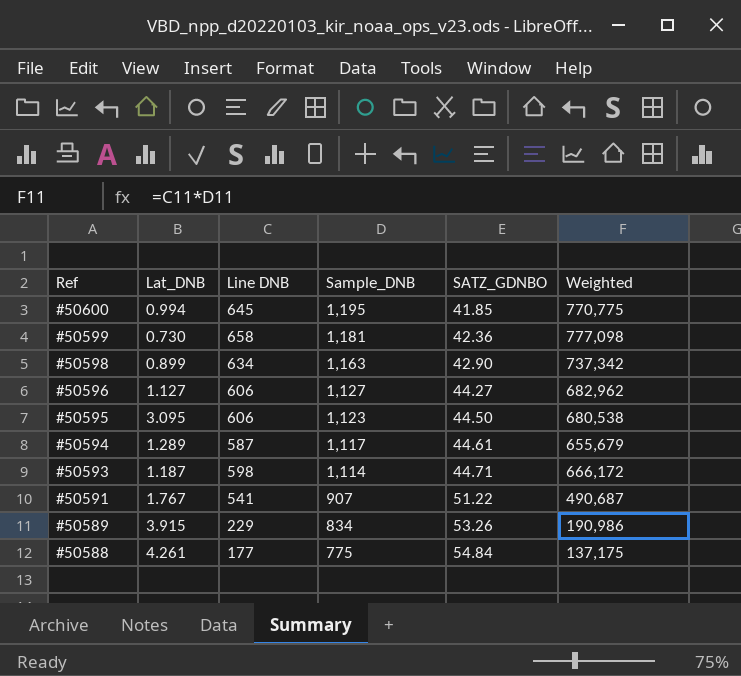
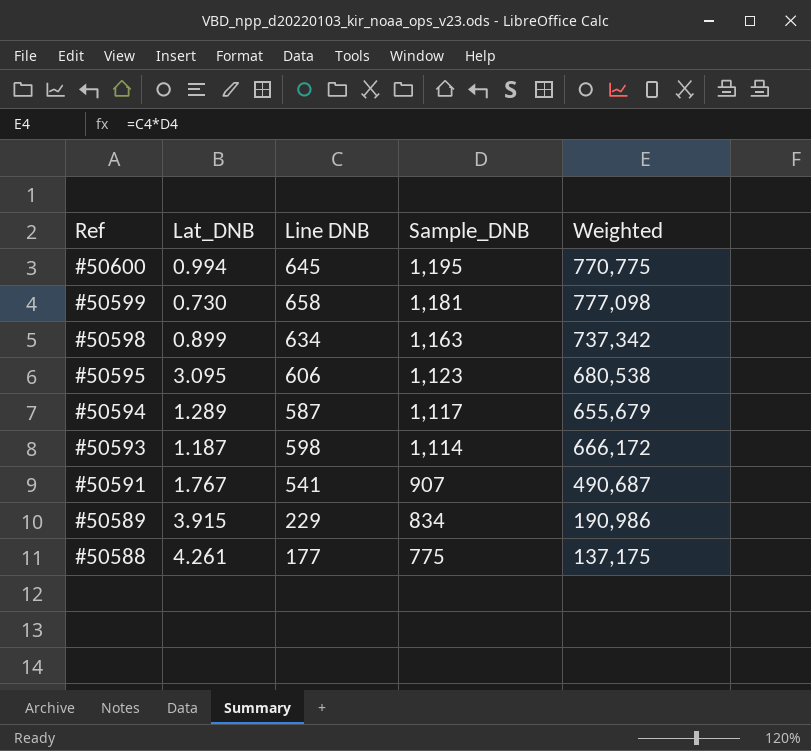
column SATZ_GDNBO | position: 5 -> none
row #50596: 1.127 | 606 | 1,127 | 44.27 | 682,962 -> none

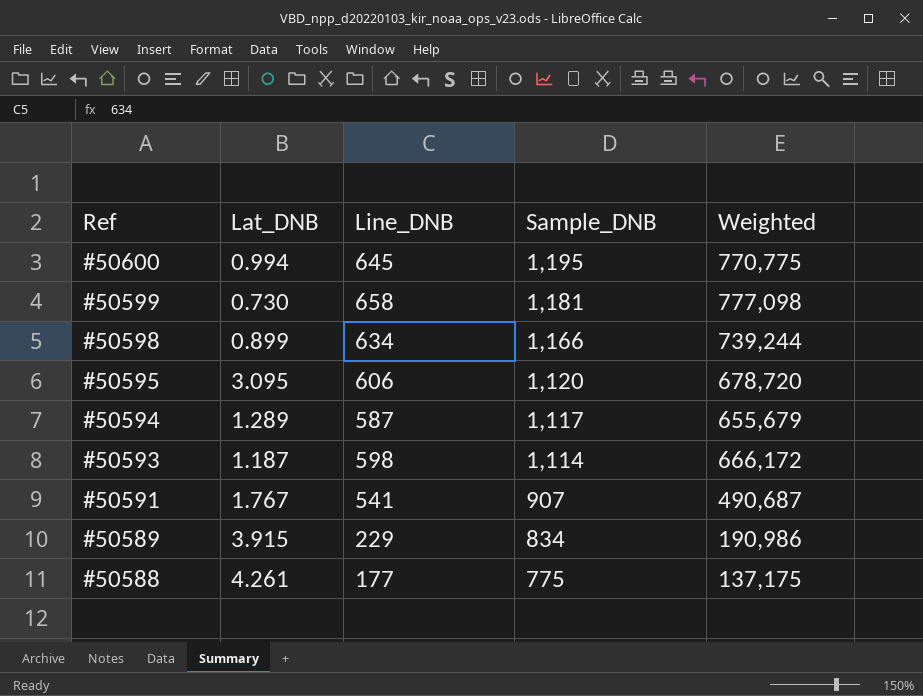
column name: Line DNB -> Line_DNB
#50598 | Sample_DNB: 1,163 -> 1,166
#50598 | Weighted: 737,342 -> 739,244
#50595 | Sample_DNB: 1,123 -> 1,120
#50595 | Weighted: 680,538 -> 678,720

